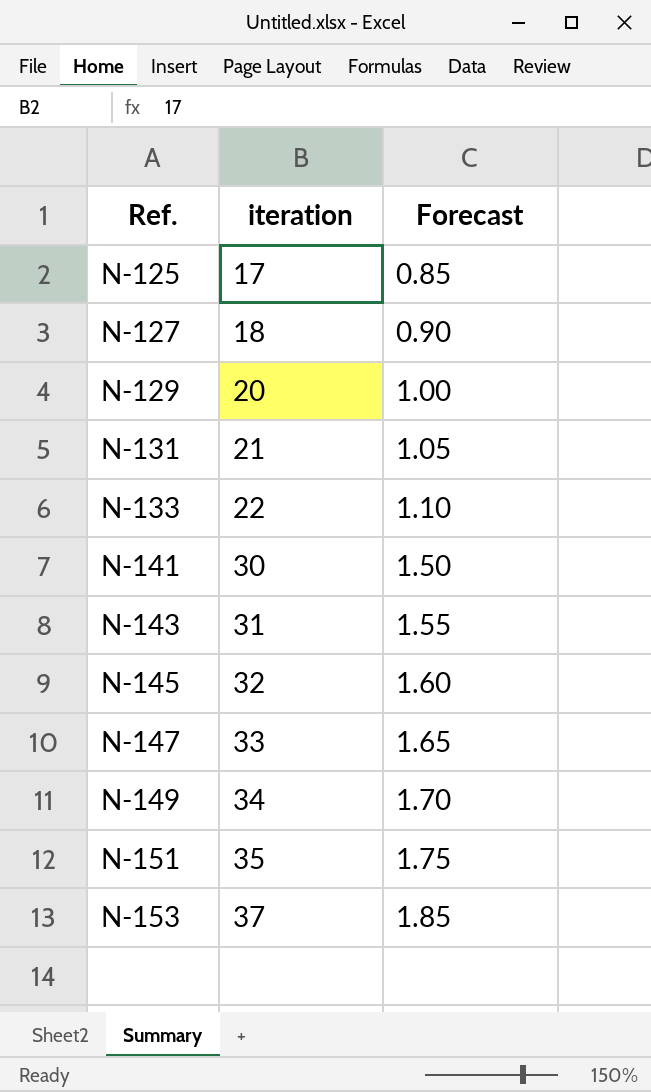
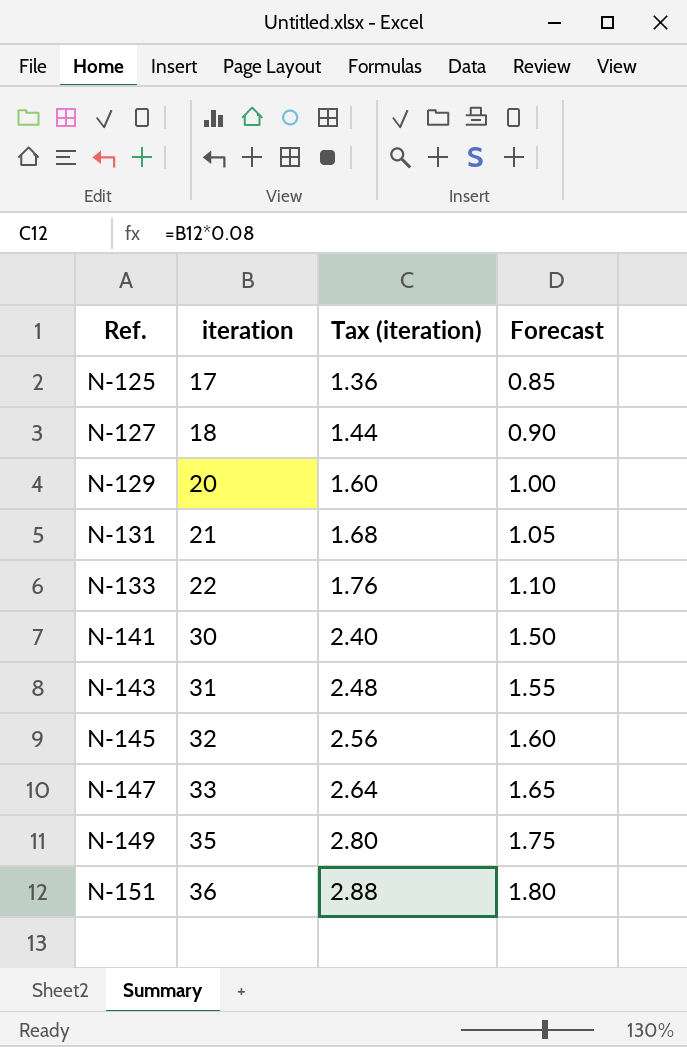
column Tax (iteration) | formula: none -> [iteration] * 0.08
row N-153: 37 | 1.85 -> none
N-149 | iteration: 34 -> 35
N-149 | Forecast: 1.70 -> 1.75
N-151 | iteration: 35 -> 36
N-151 | Forecast: 1.75 -> 1.80

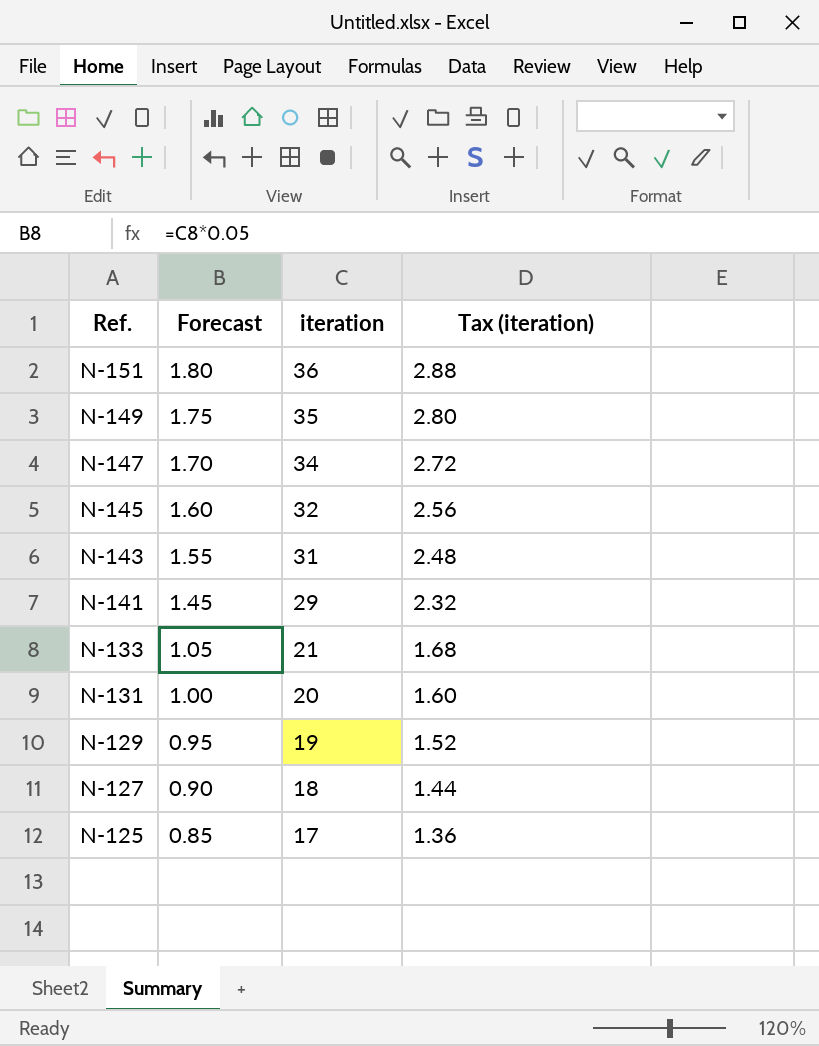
row order: Ref. ascending -> Ref. descending
column Forecast | position: 4 -> 2
N-147 | Forecast: 1.65 -> 1.70
N-147 | iteration: 33 -> 34
N-147 | Tax (iteration): 2.64 -> 2.72
N-141 | Forecast: 1.50 -> 1.45
N-141 | iteration: 30 -> 29
N-141 | Tax (iteration): 2.40 -> 2.32
N-133 | Forecast: 1.10 -> 1.05
N-133 | iteration: 22 -> 21
N-133 | Tax (iteration): 1.76 -> 1.68
N-131 | Forecast: 1.05 -> 1.00
N-131 | iteration: 21 -> 20
N-131 | Tax (iteration): 1.68 -> 1.60
N-129 | Forecast: 1.00 -> 0.95
N-129 | iteration: 20 -> 19
N-129 | Tax (iteration): 1.60 -> 1.52

